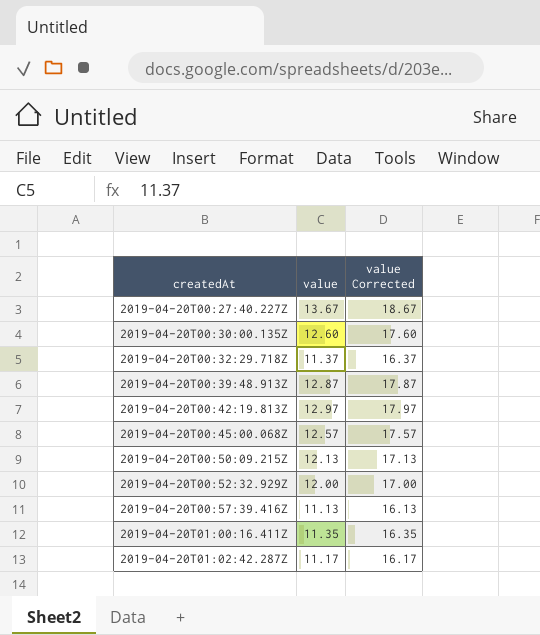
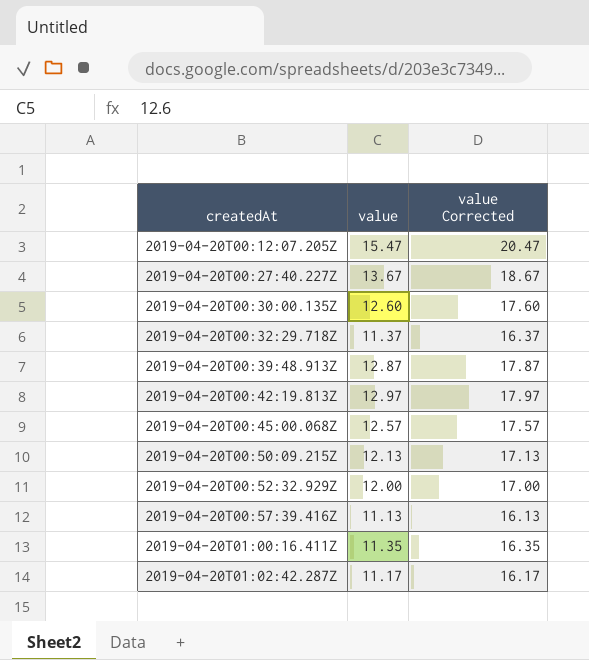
row 2019-04-20T00:12:07.205Z: none -> 15.47 | 20.47

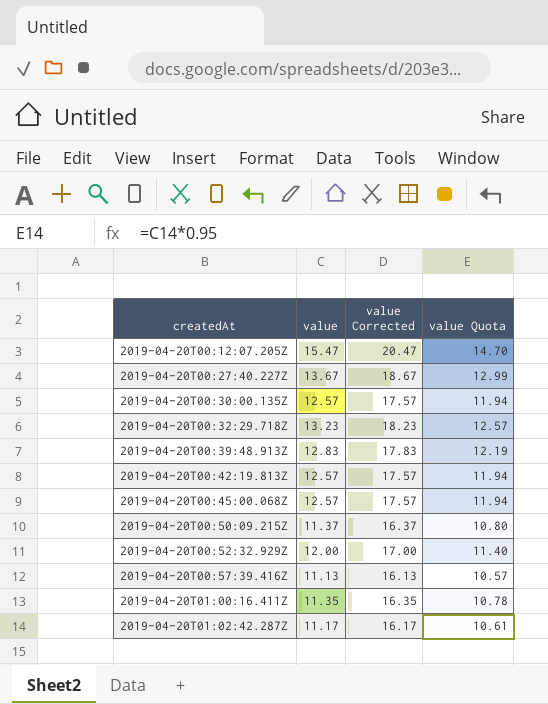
column value Quota | formula: none -> [value] * 0.95
2019-04-20T00:30:00.135Z | value: 12.60 -> 12.57
2019-04-20T00:30:00.135Z | value Corrected: 17.60 -> 17.57
2019-04-20T00:32:29.718Z | value: 11.37 -> 13.23
2019-04-20T00:32:29.718Z | value Corrected: 16.37 -> 18.23
2019-04-20T00:39:48.913Z | value: 12.87 -> 12.83
2019-04-20T00:39:48.913Z | value Corrected: 17.87 -> 17.83
2019-04-20T00:42:19.813Z | value: 12.97 -> 12.57
2019-04-20T00:42:19.813Z | value Corrected: 17.97 -> 17.57
2019-04-20T00:50:09.215Z | value: 12.13 -> 11.37
2019-04-20T00:50:09.215Z | value Corrected: 17.13 -> 16.37

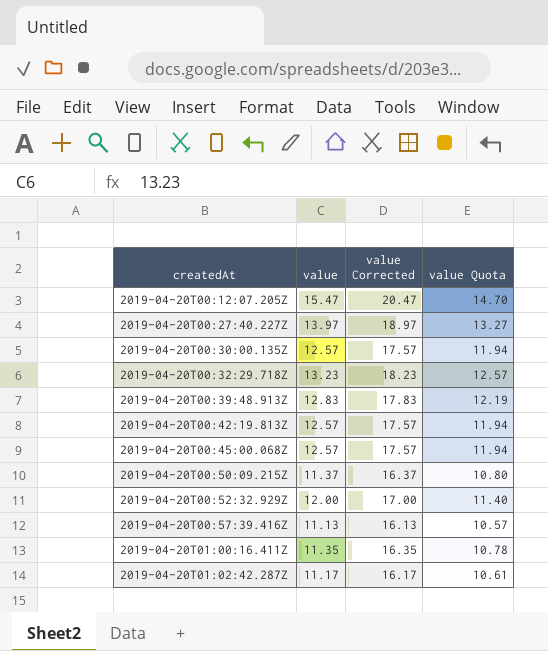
2019-04-20T00:27:40.227Z | value: 13.67 -> 13.97
2019-04-20T00:27:40.227Z | value Corrected: 18.67 -> 18.97
2019-04-20T00:27:40.227Z | value Quota: 12.99 -> 13.27

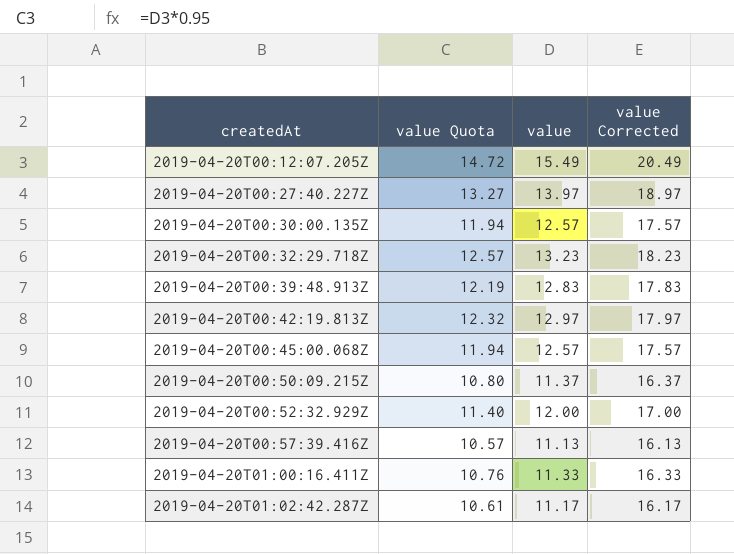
column value Quota | position: 4 -> 2
2019-04-20T00:12:07.205Z | value Quota: 14.70 -> 14.72
2019-04-20T00:12:07.205Z | value: 15.47 -> 15.49
2019-04-20T00:12:07.205Z | value Corrected: 20.47 -> 20.49
2019-04-20T00:42:19.813Z | value Quota: 11.94 -> 12.32
2019-04-20T00:42:19.813Z | value: 12.57 -> 12.97
2019-04-20T00:42:19.813Z | value Corrected: 17.57 -> 17.97
2019-04-20T01:00:16.411Z | value Quota: 10.78 -> 10.76
2019-04-20T01:00:16.411Z | value: 11.35 -> 11.33
2019-04-20T01:00:16.411Z | value Corrected: 16.35 -> 16.33

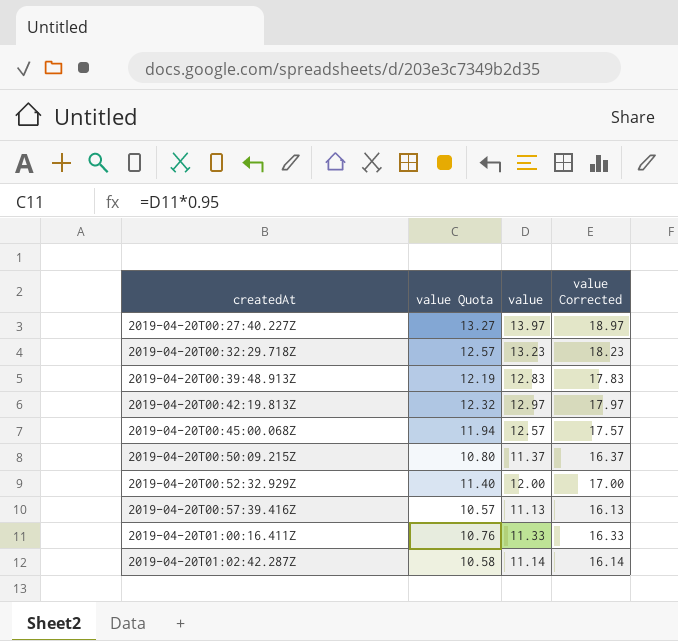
row 2019-04-20T00:12:07.205Z: 14.72 | 15.49 | 20.49 -> none
row 2019-04-20T00:30:00.135Z: 11.94 | 12.57 | 17.57 -> none
2019-04-20T01:02:42.287Z | value Quota: 10.61 -> 10.58
2019-04-20T01:02:42.287Z | value: 11.17 -> 11.14
2019-04-20T01:02:42.287Z | value Corrected: 16.17 -> 16.14

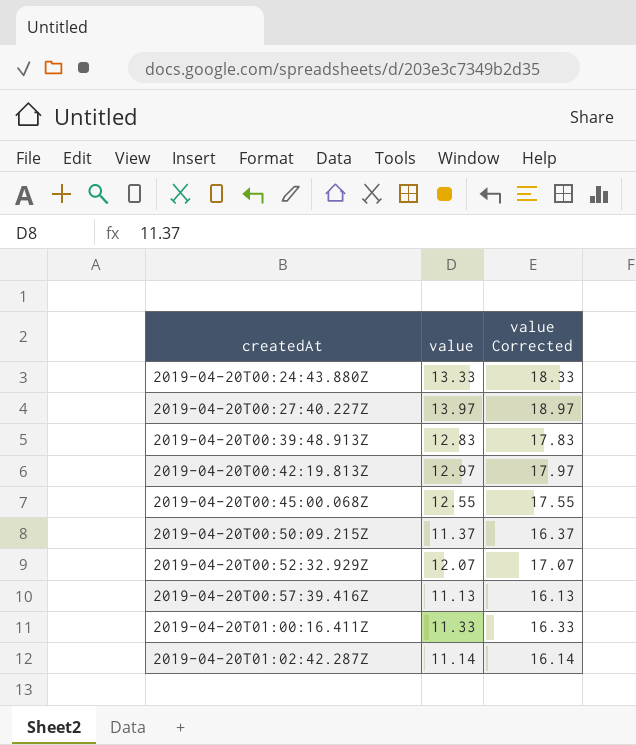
column value Quota | formula: [value] * 0.95 -> none
row 2019-04-20T00:32:29.718Z: 12.57 | 13.23 | 18.23 -> none
row 2019-04-20T00:24:43.880Z: none -> 13.33 | 18.33
2019-04-20T00:45:00.068Z | value: 12.57 -> 12.55
2019-04-20T00:45:00.068Z | value Corrected: 17.57 -> 17.55
2019-04-20T00:52:32.929Z | value: 12.00 -> 12.07
2019-04-20T00:52:32.929Z | value Corrected: 17.00 -> 17.07

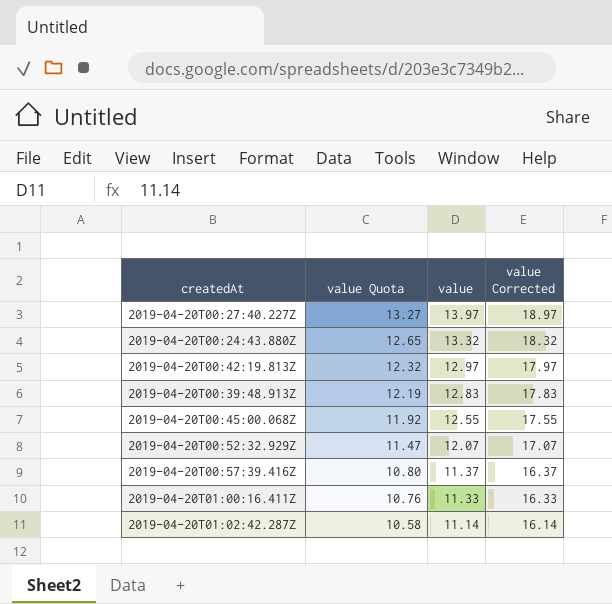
row order: createdAt ascending -> value Quota descending
column value Quota | formula: none -> [value] * 0.95
row 2019-04-20T00:50:09.215Z: 11.37 | 16.37 -> none
2019-04-20T00:24:43.880Z | value: 13.33 -> 13.32
2019-04-20T00:24:43.880Z | value Corrected: 18.33 -> 18.32
2019-04-20T00:57:39.416Z | value: 11.13 -> 11.37
2019-04-20T00:57:39.416Z | value Corrected: 16.13 -> 16.37

